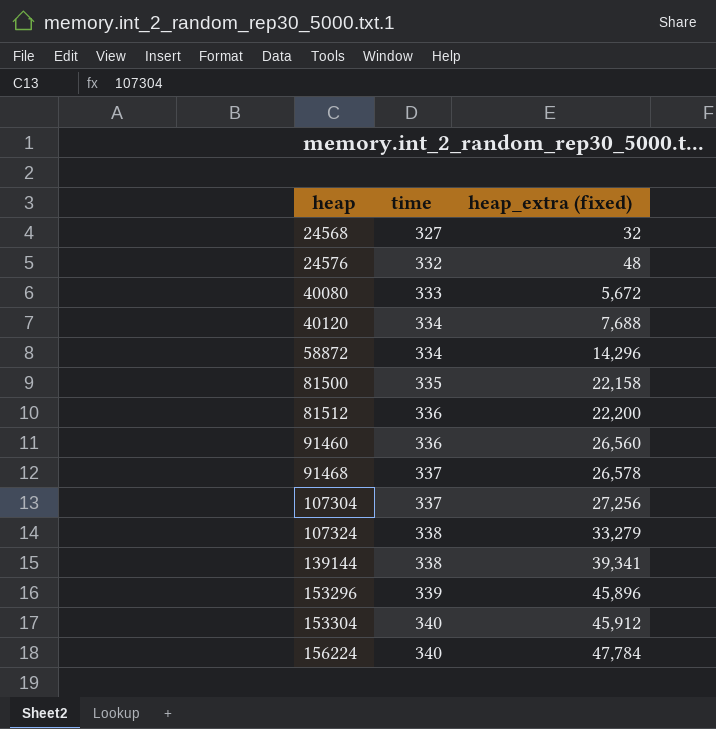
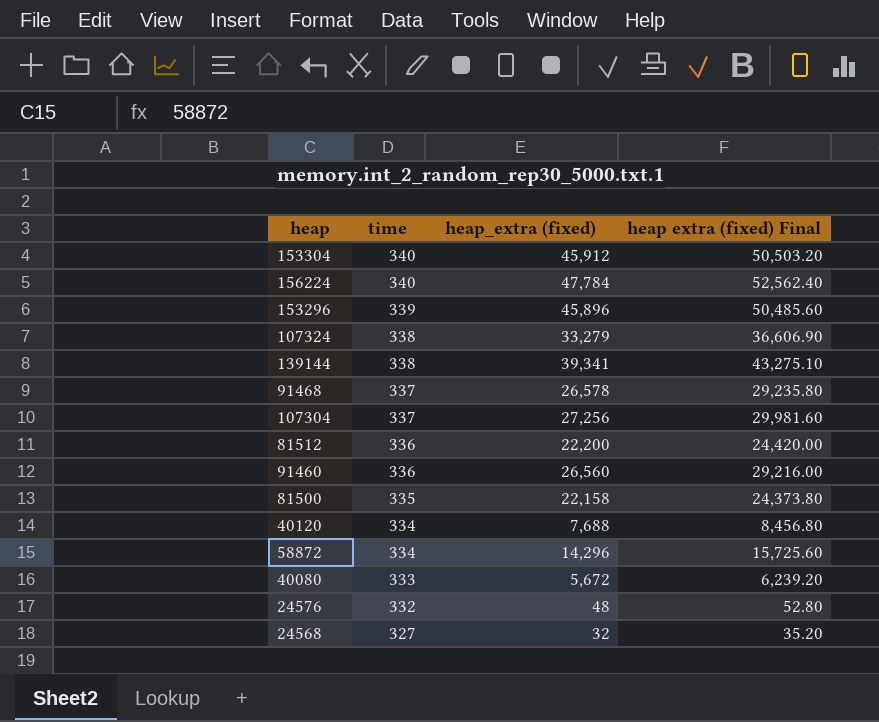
row order: heap ascending -> time descending
column heap extra (fixed) Final | formula: none -> [heap_extra (fixed)] * 1.1

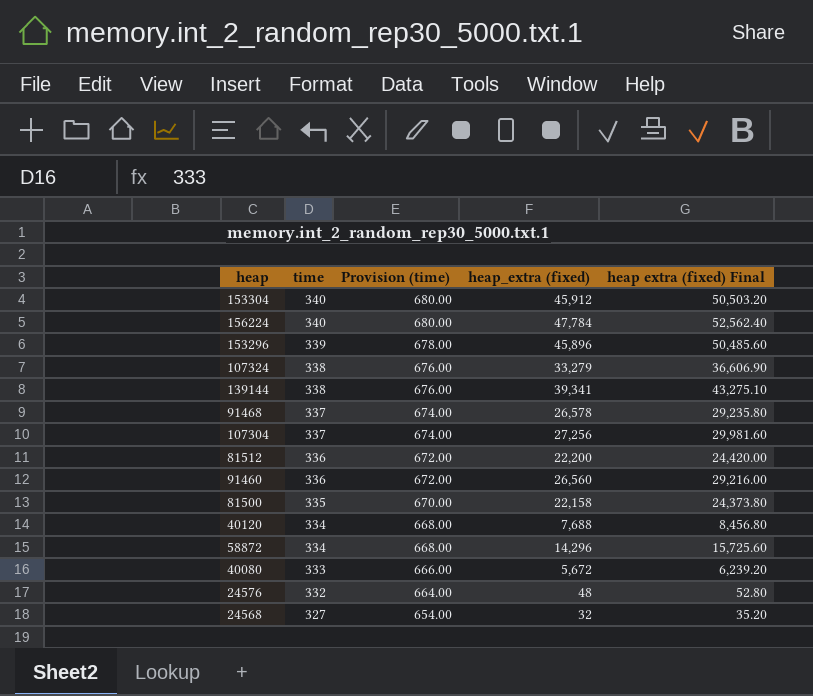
column Provision (time) | formula: none -> [time] * 2

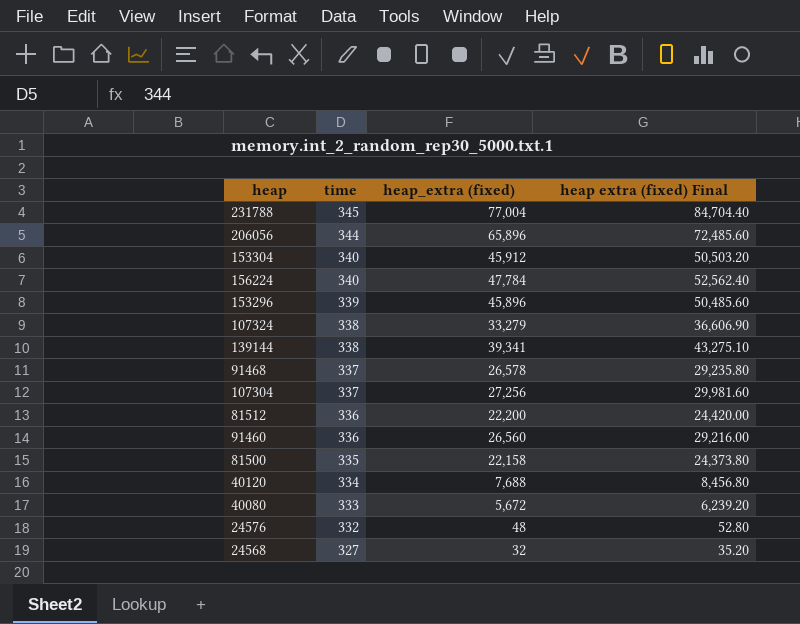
column Provision (time) | formula: [time] * 2 -> none
row 58872: 334 | 668.00 | 14,296 | 15,725.60 -> none
row 231788: none -> 345 | 77,004 | 84,704.40
row 206056: none -> 344 | 65,896 | 72,485.60

